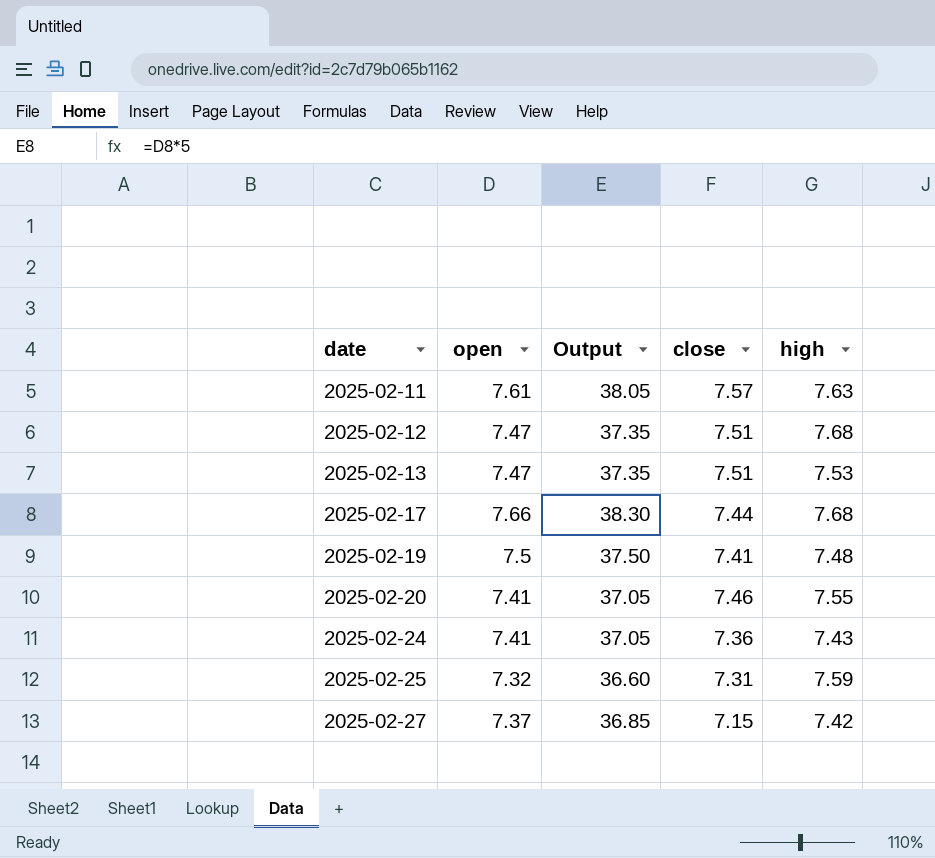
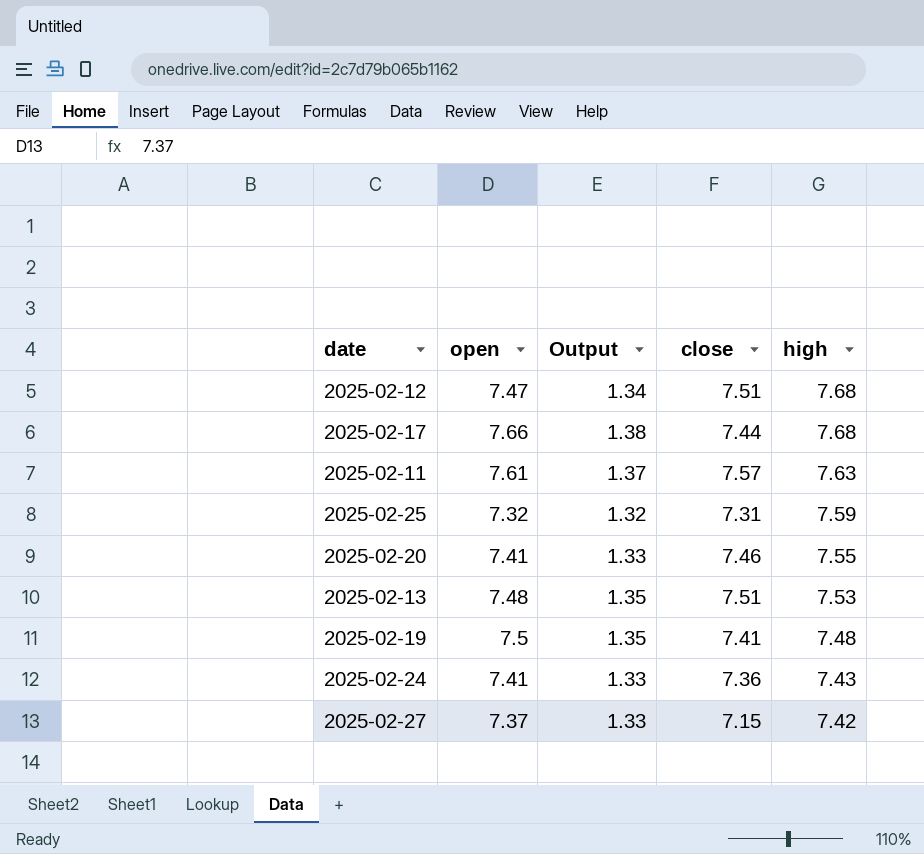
row order: date ascending -> high descending
column Output | formula: [open] * 5 -> [open] * 0.18
2025-02-13 | open: 7.47 -> 7.48

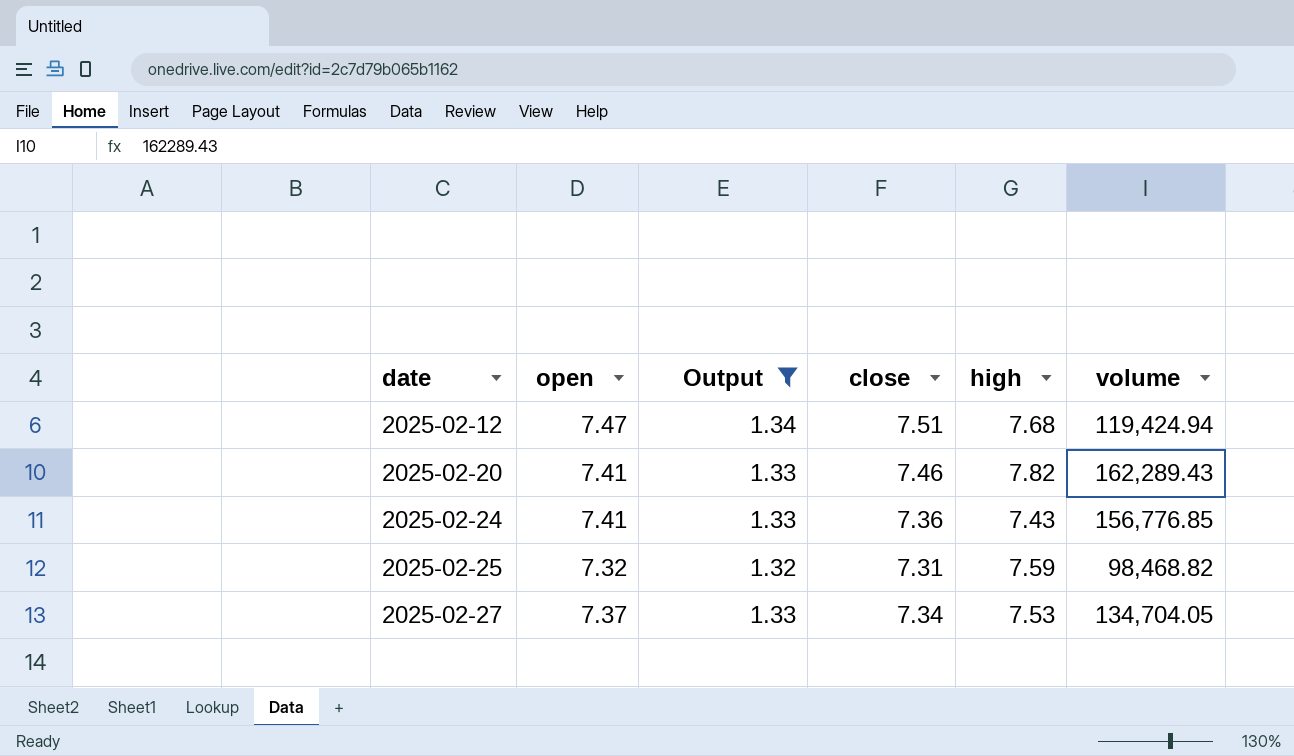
filter: none -> Output <= 1.34
row order: high descending -> date ascending
column volume | position: none -> 6
2025-02-20 | high: 7.55 -> 7.82
2025-02-27 | close: 7.15 -> 7.34
2025-02-27 | high: 7.42 -> 7.53

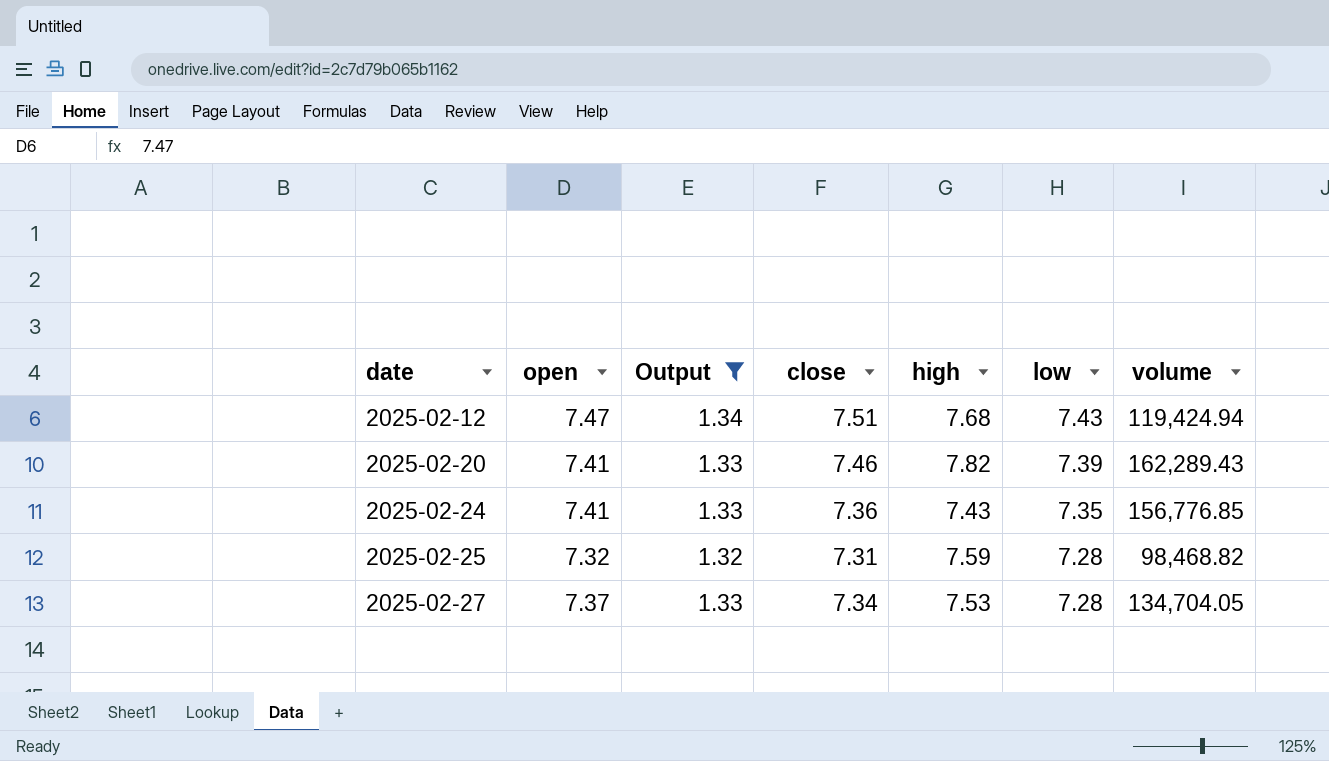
column low | position: none -> 6

